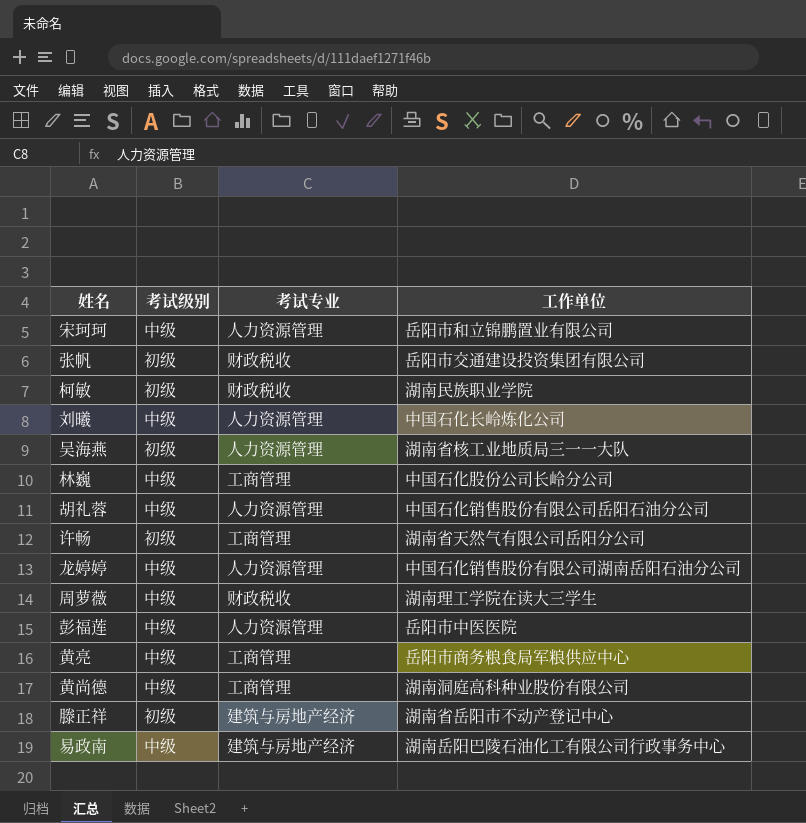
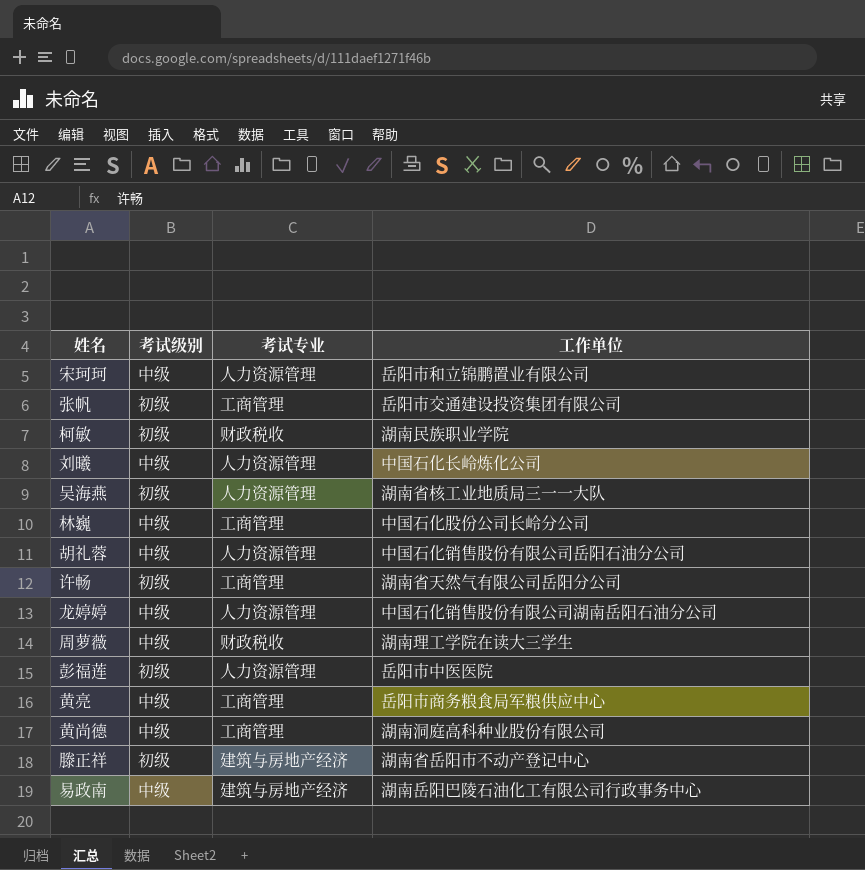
张帆 | 考试专业: 财政税收 -> 工商管理
彭福莲 | 考试级别: 中级 -> 初级

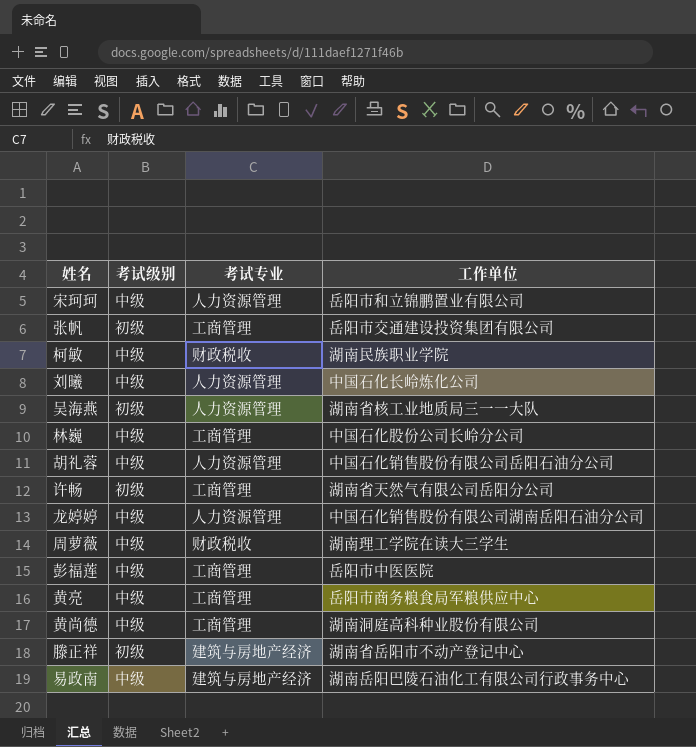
柯敏 | 考试级别: 初级 -> 中级
彭福莲 | 考试级别: 初级 -> 中级
彭福莲 | 考试专业: 人力资源管理 -> 工商管理

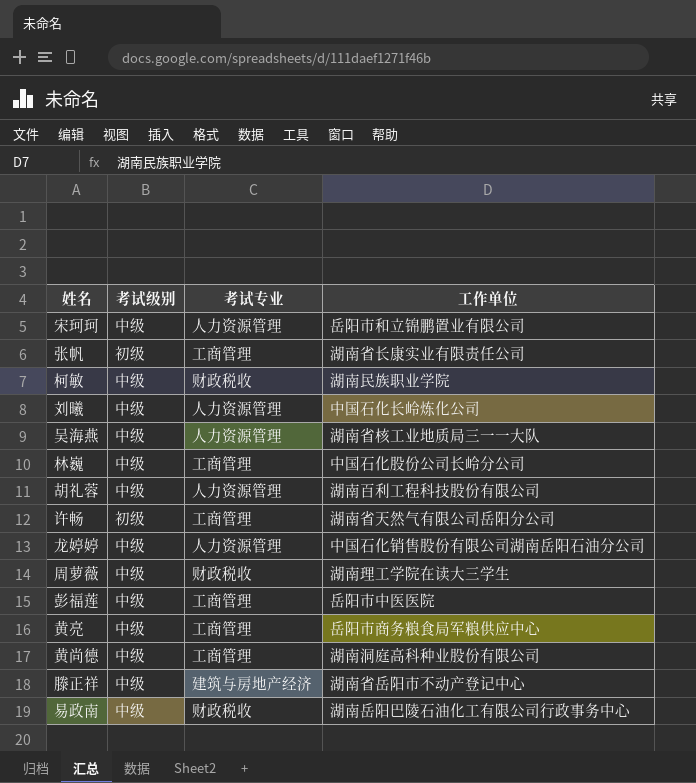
张帆 | 工作单位: 岳阳市交通建设投资集团有限公司 -> 湖南省长康实业有限责任公司
吴海燕 | 考试级别: 初级 -> 中级
胡礼蓉 | 工作单位: 中国石化销售股份有限公司岳阳石油分公司 -> 湖南百利工程科技股份有限公司
滕正祥 | 考试级别: 初级 -> 中级
易政南 | 考试专业: 建筑与房地产经济 -> 财政税收

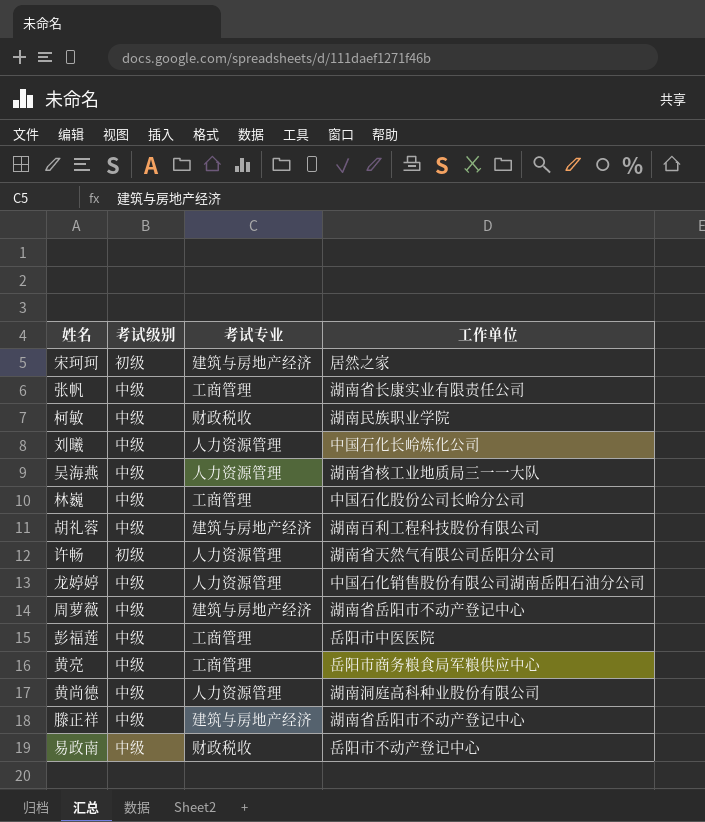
宋珂珂 | 考试级别: 中级 -> 初级
宋珂珂 | 考试专业: 人力资源管理 -> 建筑与房地产经济
宋珂珂 | 工作单位: 岳阳市和立锦鹏置业有限公司 -> 居然之家
张帆 | 考试级别: 初级 -> 中级
胡礼蓉 | 考试专业: 人力资源管理 -> 建筑与房地产经济
许畅 | 考试专业: 工商管理 -> 人力资源管理
周萝薇 | 考试专业: 财政税收 -> 建筑与房地产经济
周萝薇 | 工作单位: 湖南理工学院在读大三学生 -> 湖南省岳阳市不动产登记中心
黄尚德 | 考试专业: 工商管理 -> 人力资源管理
易政南 | 工作单位: 湖南岳阳巴陵石油化工有限公司行政事务中心 -> 岳阳市不动产登记中心

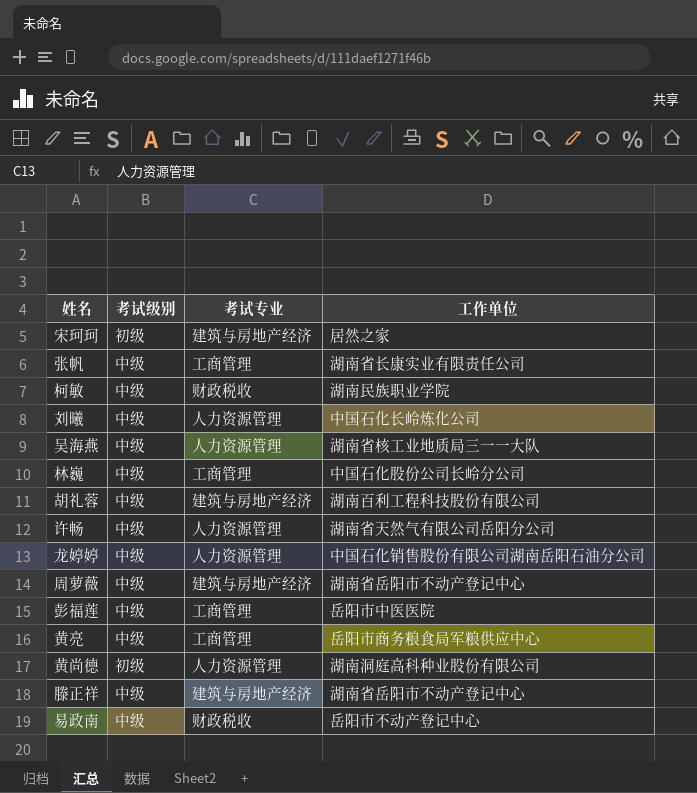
许畅 | 考试级别: 初级 -> 中级
黄尚德 | 考试级别: 中级 -> 初级

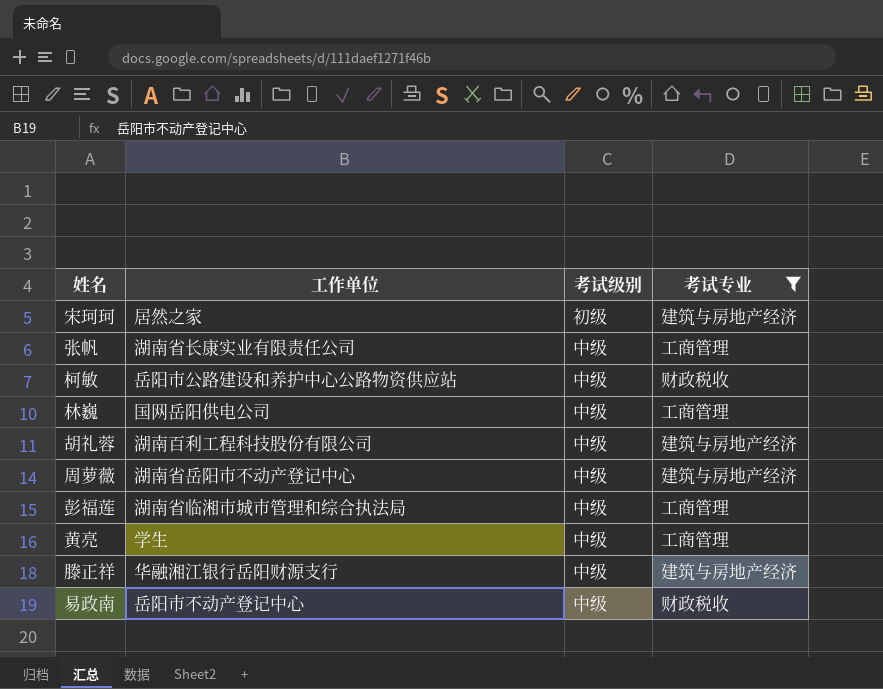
filter: none -> 考试专业 != 人力资源管理
column 工作单位 | position: 4 -> 2
柯敏 | 工作单位: 湖南民族职业学院 -> 岳阳市公路建设和养护中心公路物资供应站
林巍 | 工作单位: 中国石化股份公司长岭分公司 -> 国网岳阳供电公司
彭福莲 | 工作单位: 岳阳市中医医院 -> 湖南省临湘市城市管理和综合执法局
黄亮 | 工作单位: 岳阳市商务粮食局军粮供应中心 -> 学生
滕正祥 | 工作单位: 湖南省岳阳市不动产登记中心 -> 华融湘江银行岳阳财源支行

